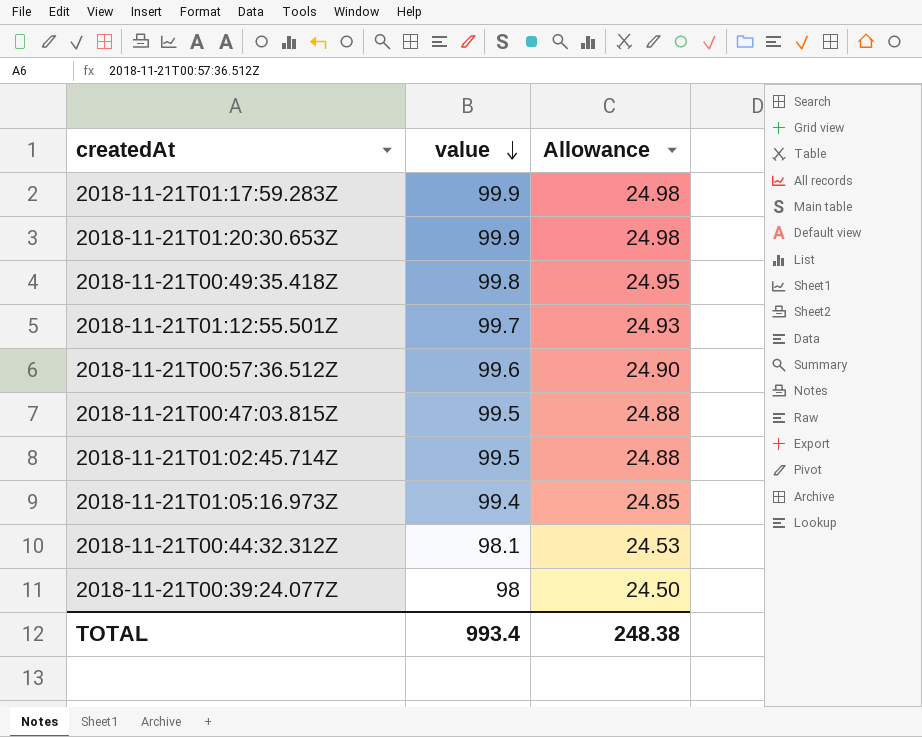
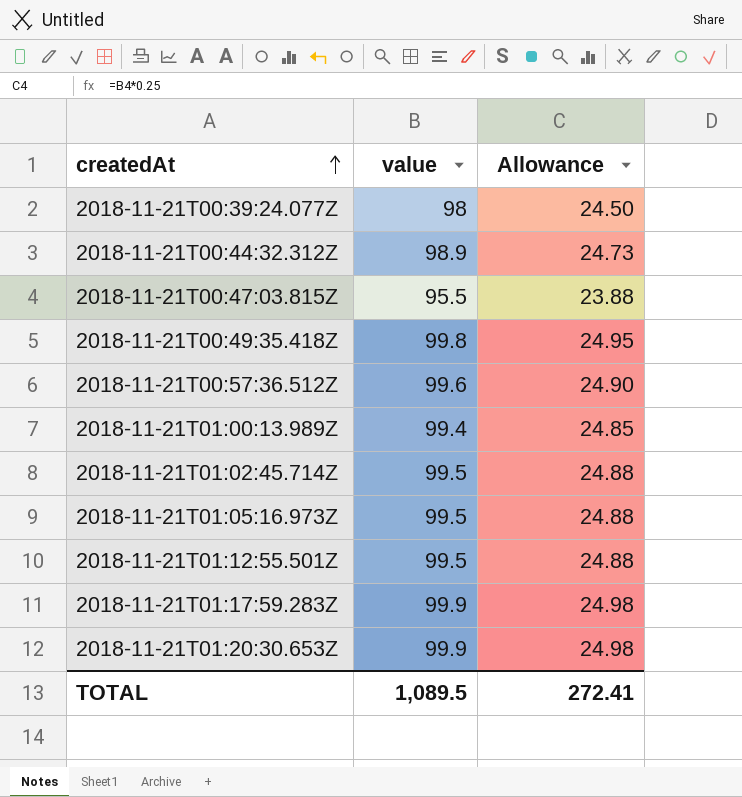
row order: value descending -> createdAt ascending
2018-11-21T00:44:32.312Z | value: 98.1 -> 98.9
2018-11-21T00:44:32.312Z | Allowance: 24.53 -> 24.73
2018-11-21T00:47:03.815Z | value: 99.5 -> 95.5
2018-11-21T00:47:03.815Z | Allowance: 24.88 -> 23.88
row 2018-11-21T01:00:13.989Z: none -> 99.4 | 24.85
2018-11-21T01:05:16.973Z | value: 99.4 -> 99.5
2018-11-21T01:05:16.973Z | Allowance: 24.85 -> 24.88
2018-11-21T01:12:55.501Z | value: 99.7 -> 99.5
2018-11-21T01:12:55.501Z | Allowance: 24.93 -> 24.88
TOTAL | value: 993.4 -> 1,089.5
TOTAL | Allowance: 248.38 -> 272.41

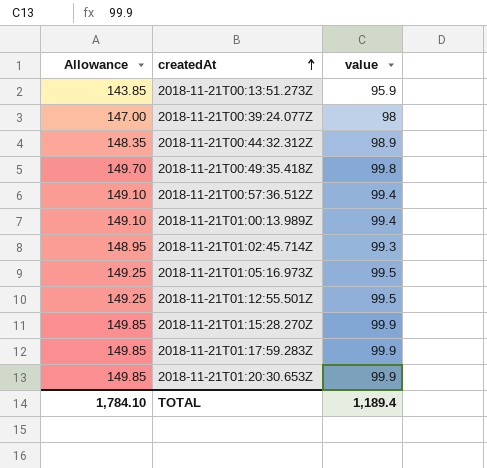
column Allowance | formula: [value] * 0.25 -> [value] * 1.5
column Allowance | position: 3 -> 1
row 2018-11-21T00:47:03.815Z: 95.5 | 23.88 -> none
row 2018-11-21T00:13:51.273Z: none -> 143.85 | 95.9
2018-11-21T00:57:36.512Z | value: 99.6 -> 99.4
2018-11-21T01:02:45.714Z | value: 99.5 -> 99.3
row 2018-11-21T01:15:28.270Z: none -> 149.85 | 99.9
TOTAL | Allowance: 272.41 -> 1,784.10
TOTAL | value: 1,089.5 -> 1,189.4

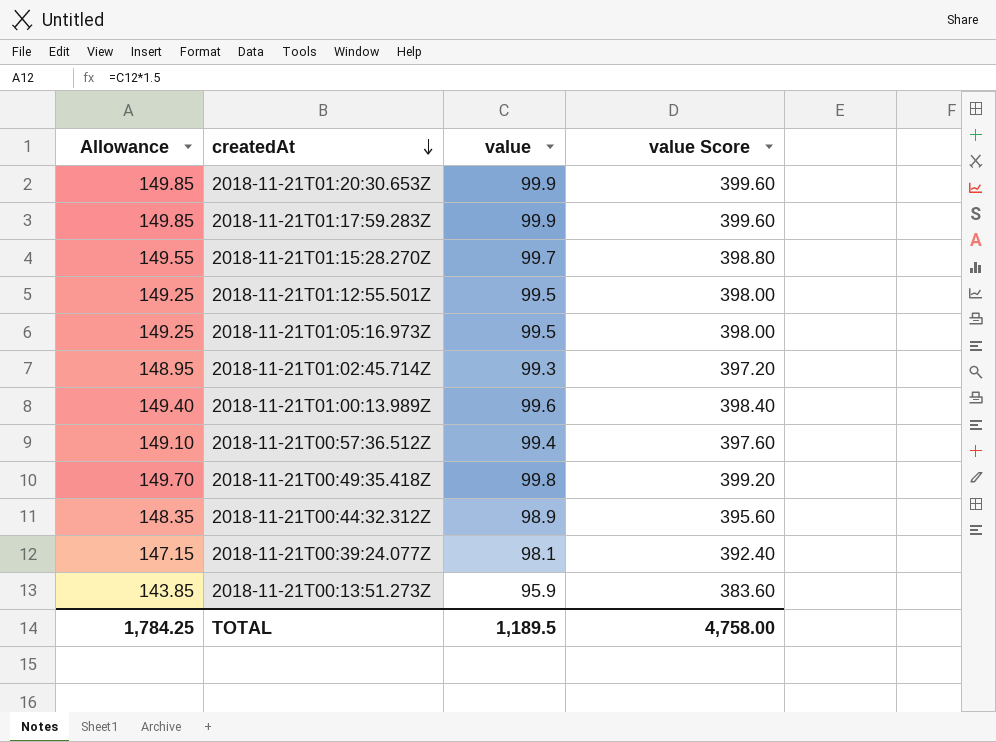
row order: createdAt ascending -> createdAt descending
column value Score | formula: none -> [value] * 4
2018-11-21T01:15:28.270Z | Allowance: 149.85 -> 149.55
2018-11-21T01:15:28.270Z | value: 99.9 -> 99.7
2018-11-21T01:00:13.989Z | Allowance: 149.10 -> 149.40
2018-11-21T01:00:13.989Z | value: 99.4 -> 99.6
2018-11-21T00:39:24.077Z | Allowance: 147.00 -> 147.15
2018-11-21T00:39:24.077Z | value: 98 -> 98.1
TOTAL | Allowance: 1,784.10 -> 1,784.25
TOTAL | value: 1,189.4 -> 1,189.5

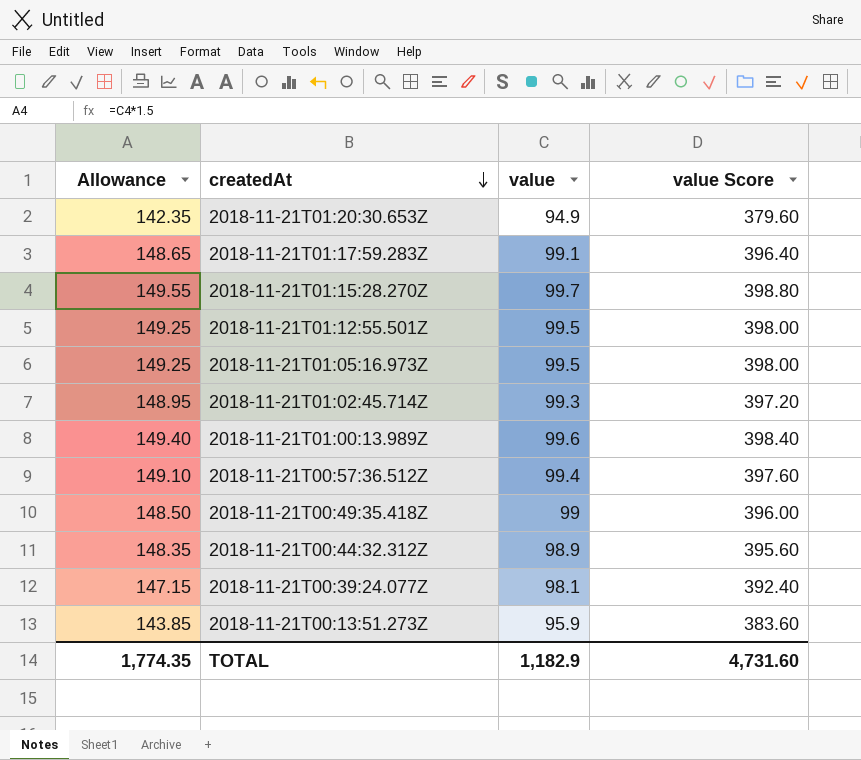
2018-11-21T01:20:30.653Z | Allowance: 149.85 -> 142.35
2018-11-21T01:20:30.653Z | value: 99.9 -> 94.9
2018-11-21T01:20:30.653Z | value Score: 399.60 -> 379.60
2018-11-21T01:17:59.283Z | Allowance: 149.85 -> 148.65
2018-11-21T01:17:59.283Z | value: 99.9 -> 99.1
2018-11-21T01:17:59.283Z | value Score: 399.60 -> 396.40
2018-11-21T00:49:35.418Z | Allowance: 149.70 -> 148.50
2018-11-21T00:49:35.418Z | value: 99.8 -> 99
2018-11-21T00:49:35.418Z | value Score: 399.20 -> 396.00
TOTAL | Allowance: 1,784.25 -> 1,774.35
TOTAL | value: 1,189.5 -> 1,182.9
TOTAL | value Score: 4,758.00 -> 4,731.60

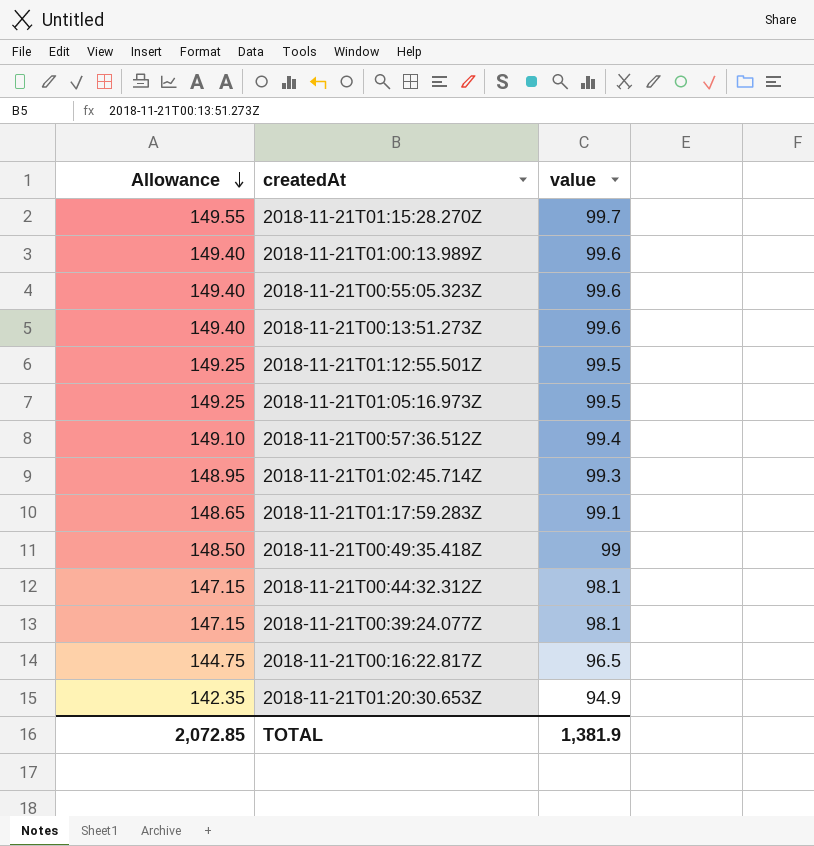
row order: createdAt descending -> Allowance descending
column value Score | formula: [value] * 4 -> none
row 2018-11-21T00:55:05.323Z: none -> 149.40 | 99.6
2018-11-21T00:13:51.273Z | Allowance: 143.85 -> 149.40
2018-11-21T00:13:51.273Z | value: 95.9 -> 99.6
2018-11-21T00:44:32.312Z | Allowance: 148.35 -> 147.15
2018-11-21T00:44:32.312Z | value: 98.9 -> 98.1
row 2018-11-21T00:16:22.817Z: none -> 144.75 | 96.5
TOTAL | Allowance: 1,774.35 -> 2,072.85
TOTAL | value: 1,182.9 -> 1,381.9

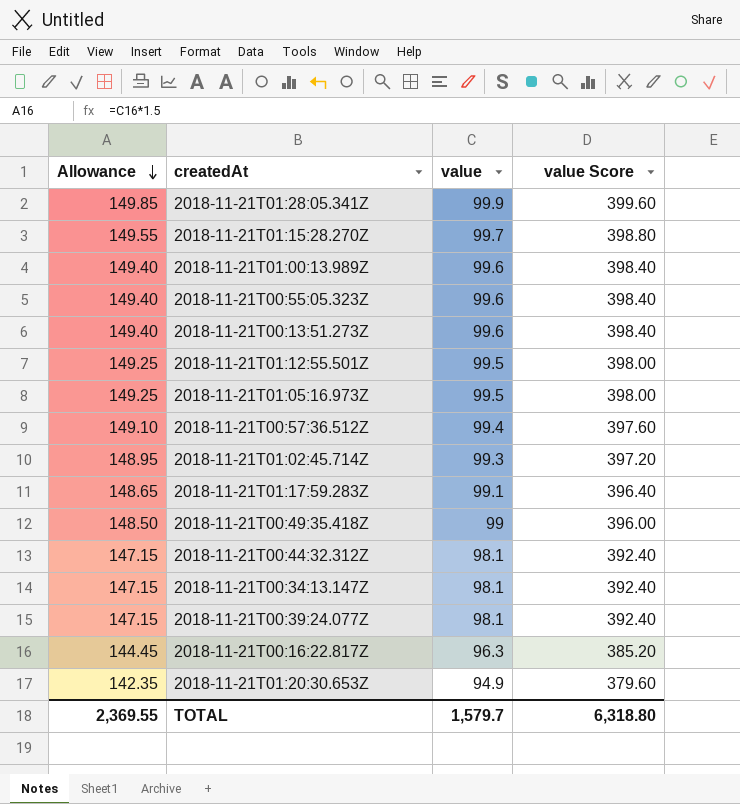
column value Score | formula: none -> [value] * 4
row 2018-11-21T01:28:05.341Z: none -> 149.85 | 99.9 | 399.60
row 2018-11-21T00:34:13.147Z: none -> 147.15 | 98.1 | 392.40
2018-11-21T00:16:22.817Z | Allowance: 144.75 -> 144.45
2018-11-21T00:16:22.817Z | value: 96.5 -> 96.3
TOTAL | Allowance: 2,072.85 -> 2,369.55
TOTAL | value: 1,381.9 -> 1,579.7

